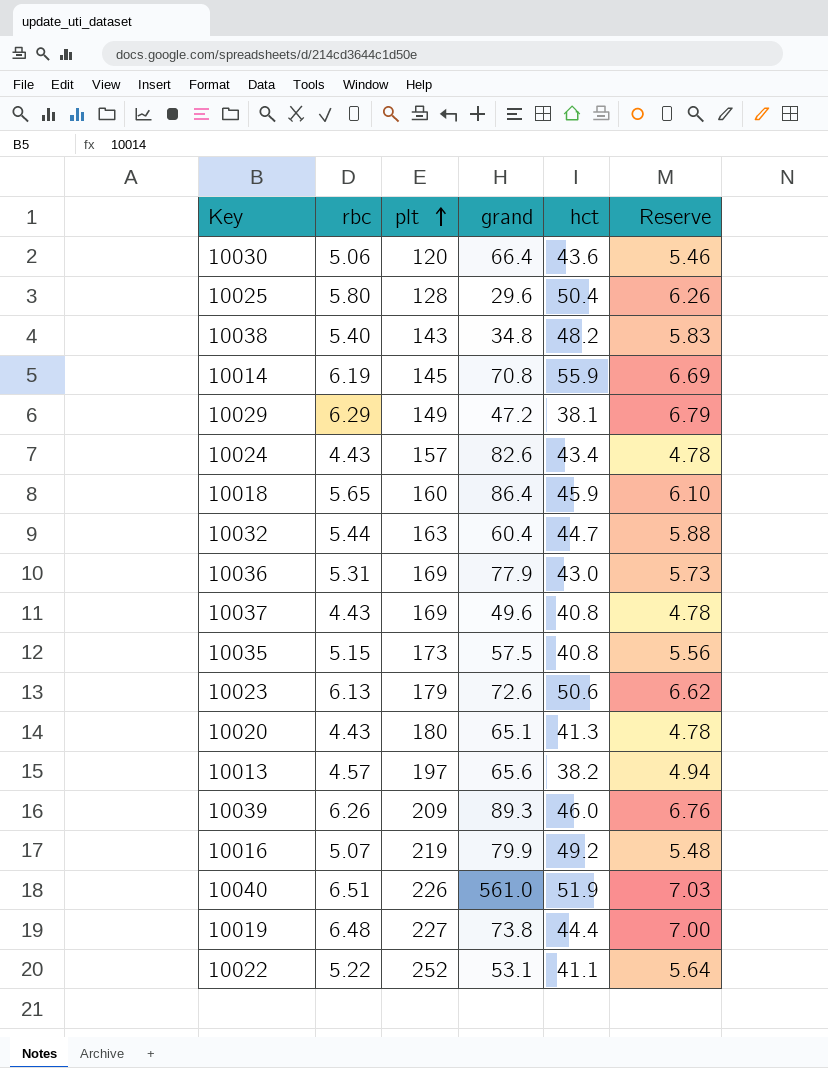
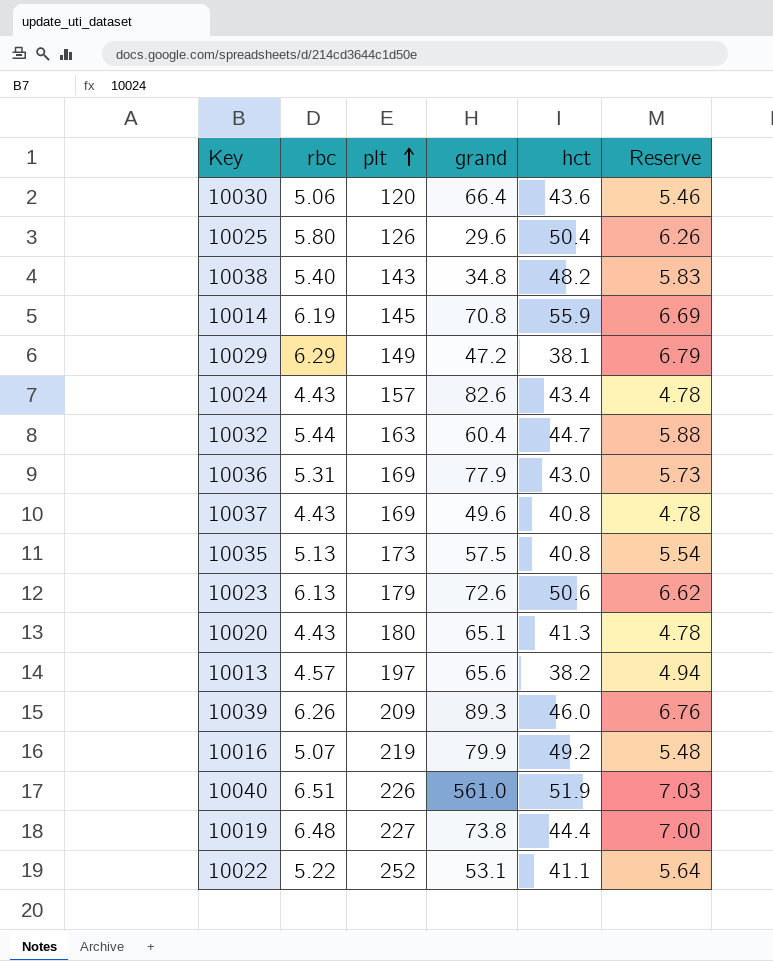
row 10018: 5.65 | 160 | 86.4 | 45.9 | 6.10 -> none
10025 | plt: 128 -> 126
10035 | rbc: 5.15 -> 5.13
10035 | Reserve: 5.56 -> 5.54

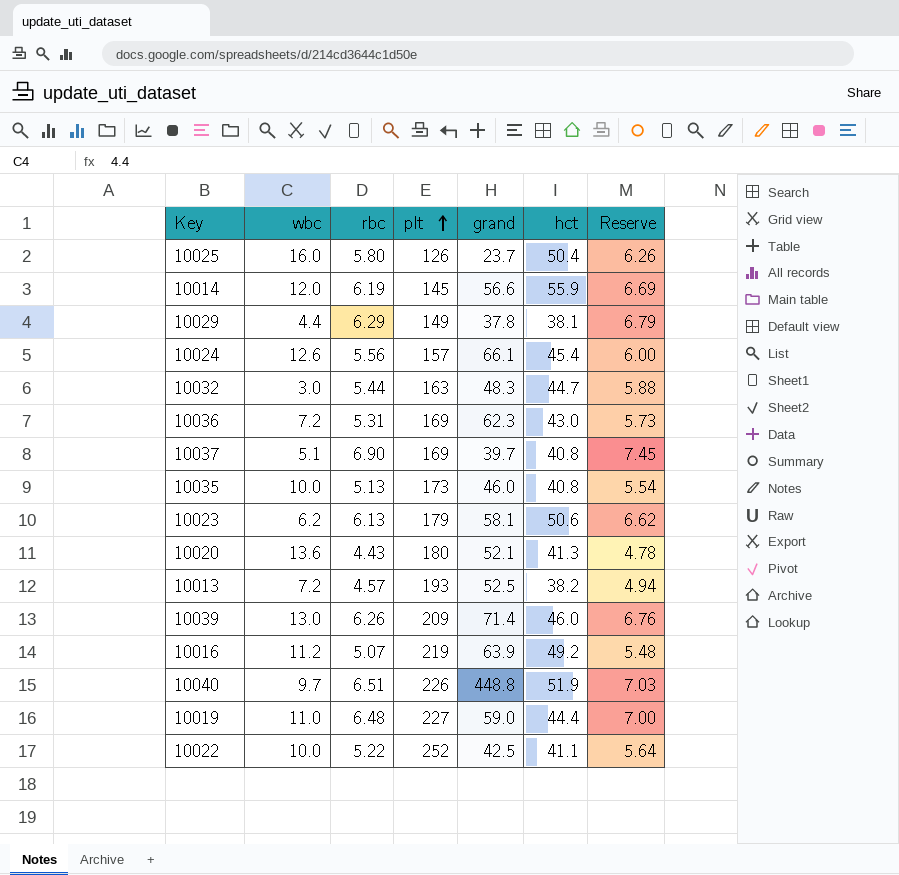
column wbc | position: none -> 2
row 10030: 5.06 | 120 | 66.4 | 43.6 | 5.46 -> none
row 10038: 5.40 | 143 | 34.8 | 48.2 | 5.83 -> none
10025 | grand: 29.6 -> 23.7
10014 | grand: 70.8 -> 56.6
10029 | grand: 47.2 -> 37.8
10024 | rbc: 4.43 -> 5.56
10024 | grand: 82.6 -> 66.1
10024 | hct: 43.4 -> 45.4
10024 | Reserve: 4.78 -> 6.00
10032 | grand: 60.4 -> 48.3
10036 | grand: 77.9 -> 62.3
10037 | rbc: 4.43 -> 6.90
10037 | grand: 49.6 -> 39.7
10037 | Reserve: 4.78 -> 7.45
10035 | grand: 57.5 -> 46.0
10023 | grand: 72.6 -> 58.1
10020 | grand: 65.1 -> 52.1
10013 | plt: 197 -> 193
10013 | grand: 65.6 -> 52.5
10039 | grand: 89.3 -> 71.4
10016 | grand: 79.9 -> 63.9
10040 | grand: 561.0 -> 448.8
10019 | grand: 73.8 -> 59.0
10022 | grand: 53.1 -> 42.5

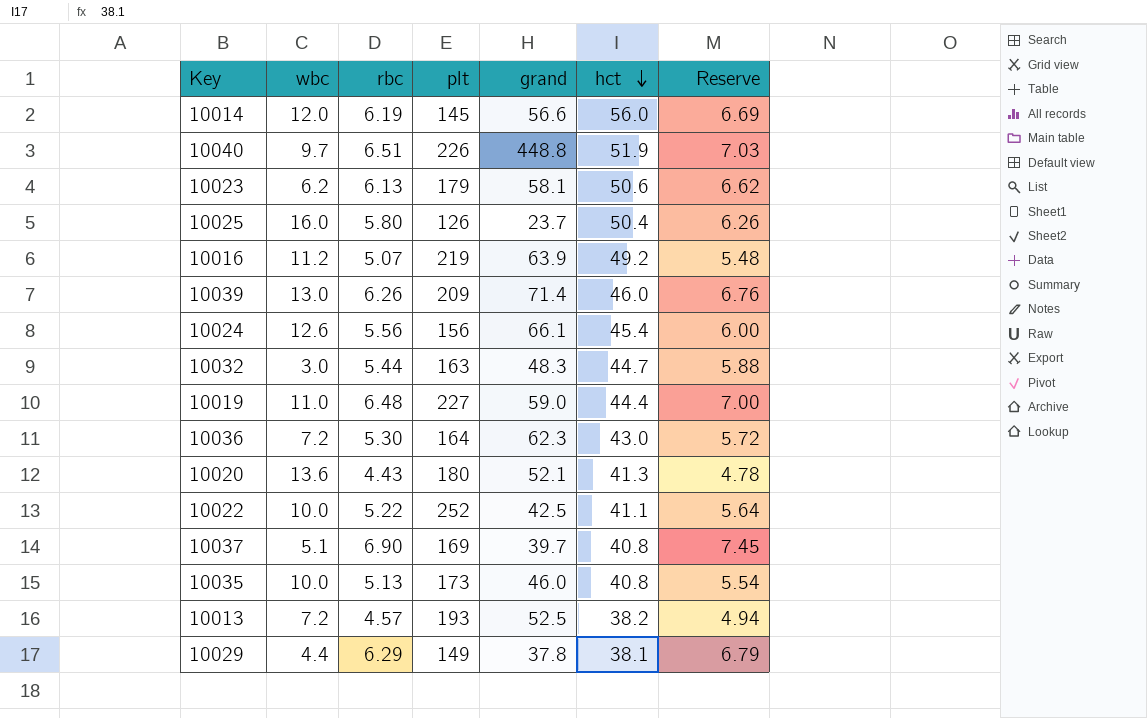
row order: plt ascending -> hct descending
10014 | hct: 55.9 -> 56.0
10024 | plt: 157 -> 156
10036 | rbc: 5.31 -> 5.30
10036 | plt: 169 -> 164
10036 | Reserve: 5.73 -> 5.72

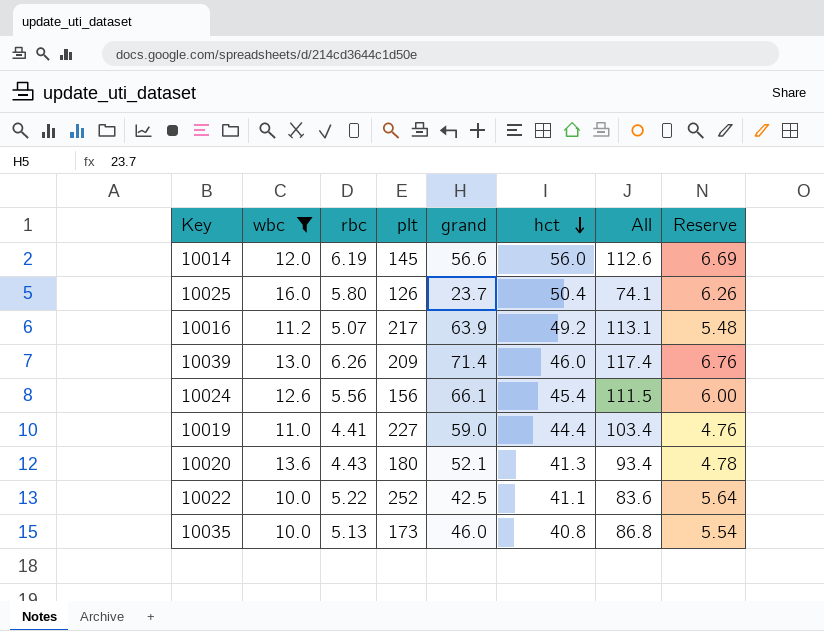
filter: none -> wbc >= 10.0
column All | formula: none -> [grand] + [hct]
10016 | plt: 219 -> 217
10019 | rbc: 6.48 -> 4.41
10019 | Reserve: 7.00 -> 4.76

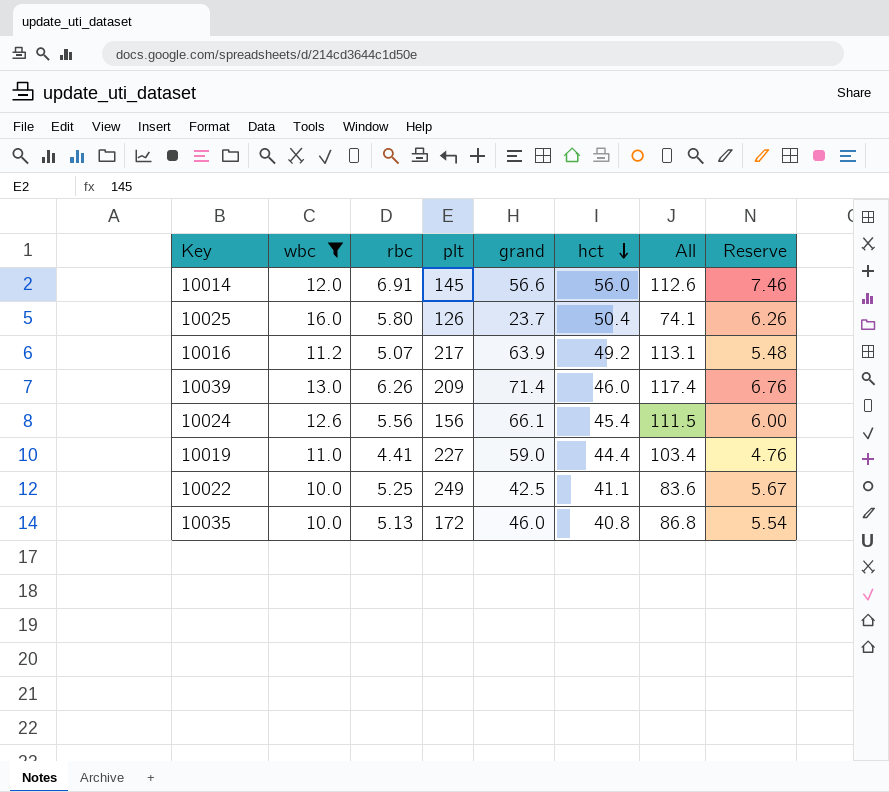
row 10020: 13.6 | 4.43 | 180 | 52.1 | 41.3 | 93.4 | 4.78 -> none
10014 | rbc: 6.19 -> 6.91
10014 | Reserve: 6.69 -> 7.46
10022 | rbc: 5.22 -> 5.25
10022 | plt: 252 -> 249
10022 | Reserve: 5.64 -> 5.67
10035 | plt: 173 -> 172

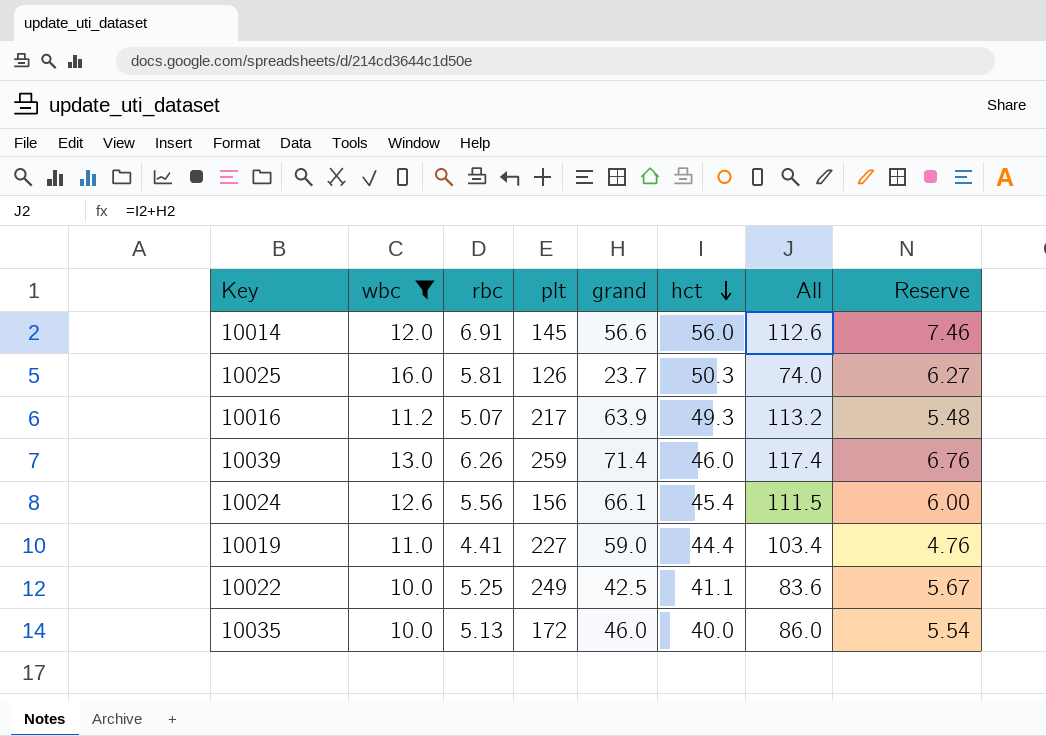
10025 | rbc: 5.80 -> 5.81
10025 | hct: 50.4 -> 50.3
10025 | All: 74.1 -> 74.0
10025 | Reserve: 6.26 -> 6.27
10016 | hct: 49.2 -> 49.3
10016 | All: 113.1 -> 113.2
10039 | plt: 209 -> 259
10035 | hct: 40.8 -> 40.0
10035 | All: 86.8 -> 86.0

